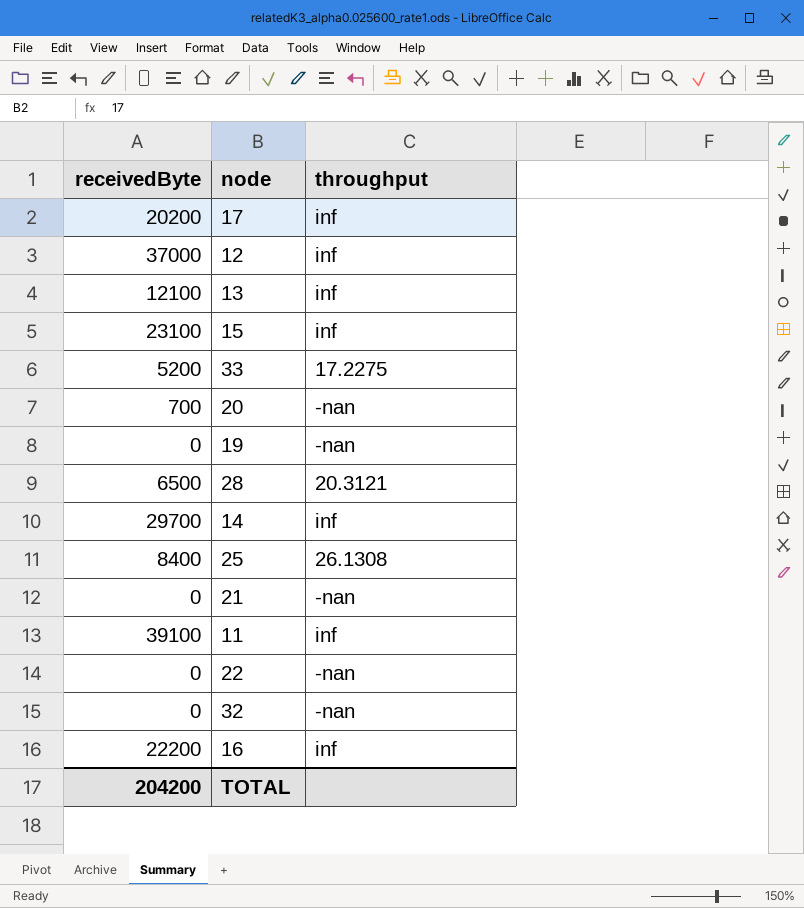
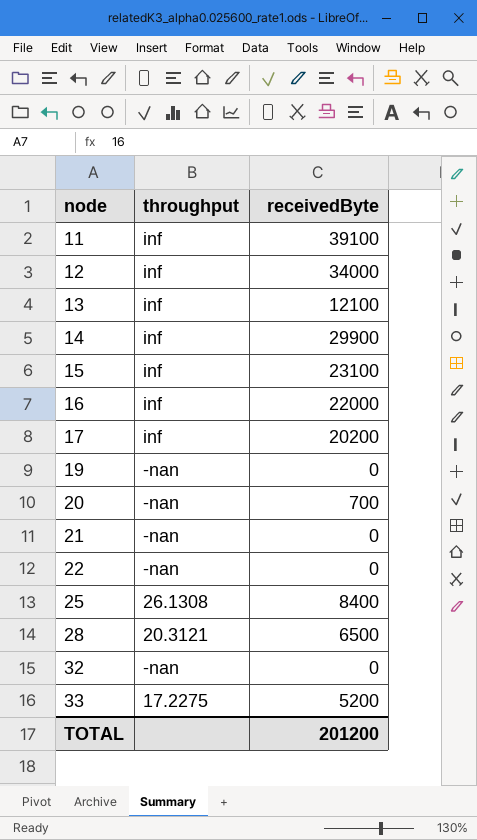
row order: none -> node ascending
column receivedByte | position: 1 -> 3
12 | receivedByte: 37000 -> 34000
14 | receivedByte: 29700 -> 29900
16 | receivedByte: 22200 -> 22000
TOTAL | receivedByte: 204200 -> 201200

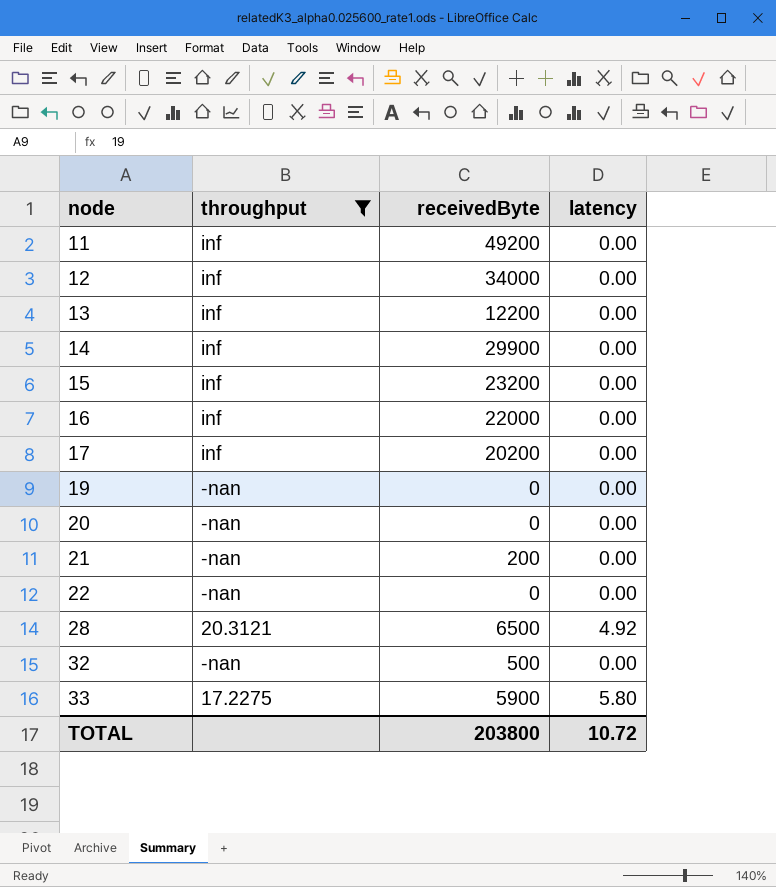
filter: none -> throughput != 26.1308
column latency | position: none -> 4
11 | receivedByte: 39100 -> 49200
13 | receivedByte: 12100 -> 12200
15 | receivedByte: 23100 -> 23200
20 | receivedByte: 700 -> 0
21 | receivedByte: 0 -> 200
32 | receivedByte: 0 -> 500
33 | receivedByte: 5200 -> 5900
TOTAL | receivedByte: 201200 -> 203800

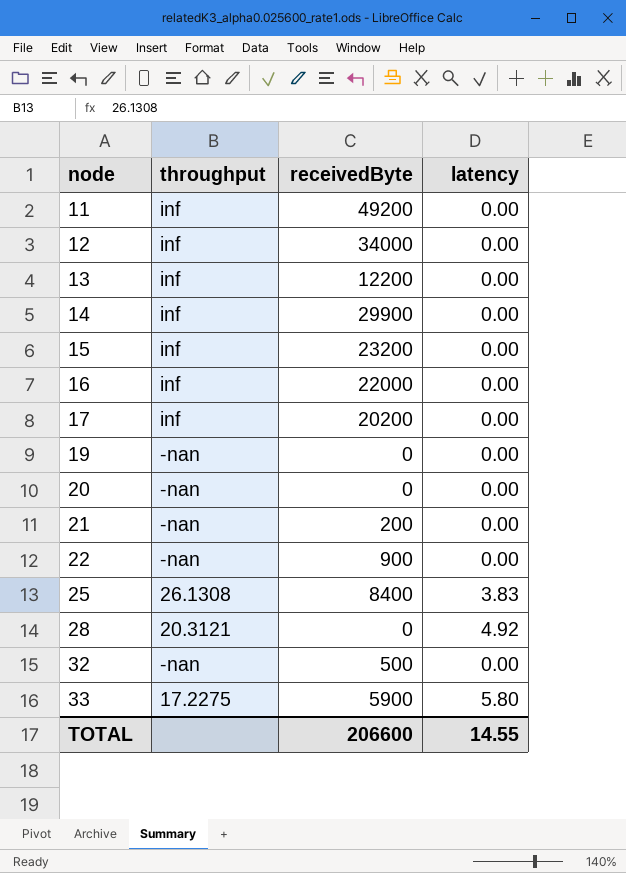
filter: throughput != 26.1308 -> none
22 | receivedByte: 0 -> 900
28 | receivedByte: 6500 -> 0
TOTAL | receivedByte: 203800 -> 206600
TOTAL | latency: 10.72 -> 14.55

